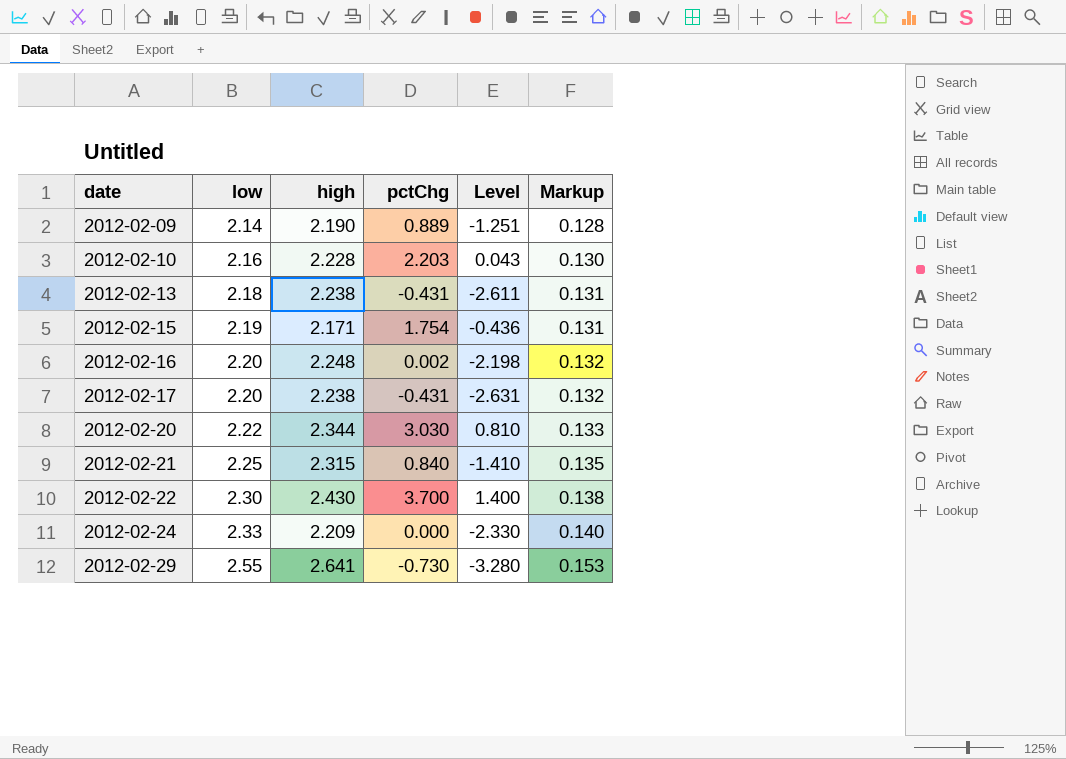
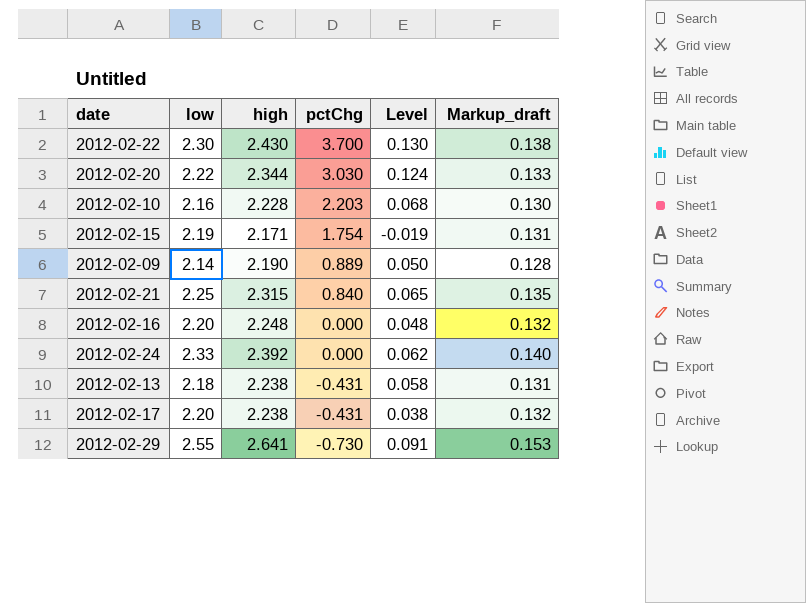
row order: date ascending -> pctChg descending
column Level | formula: [pctChg] - [low] -> [high] - [low]
column name: Markup -> Markup_draft
2012-02-16 | pctChg: 0.002 -> 0.000
2012-02-24 | high: 2.209 -> 2.392

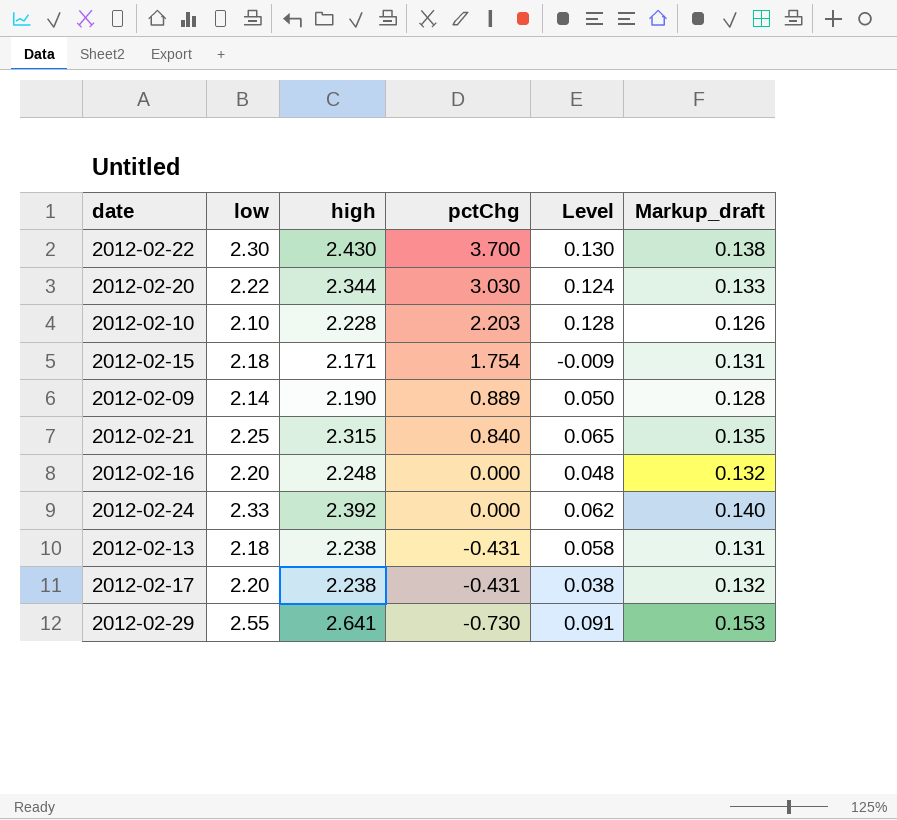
2012-02-10 | low: 2.16 -> 2.10
2012-02-10 | Level: 0.068 -> 0.128
2012-02-10 | Markup_draft: 0.130 -> 0.126
2012-02-15 | low: 2.19 -> 2.18
2012-02-15 | Level: -0.019 -> -0.009

